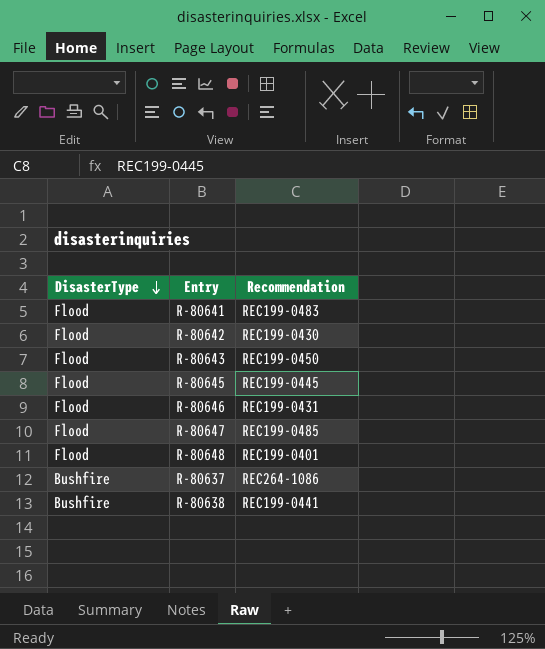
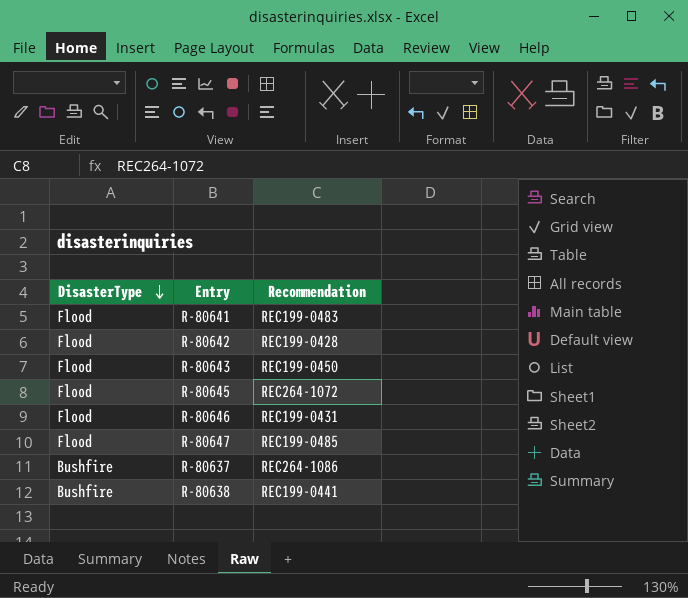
row R-80648: Flood | REC199-0401 -> none
R-80642 | Recommendation: REC199-0430 -> REC199-0428
R-80645 | Recommendation: REC199-0445 -> REC264-1072

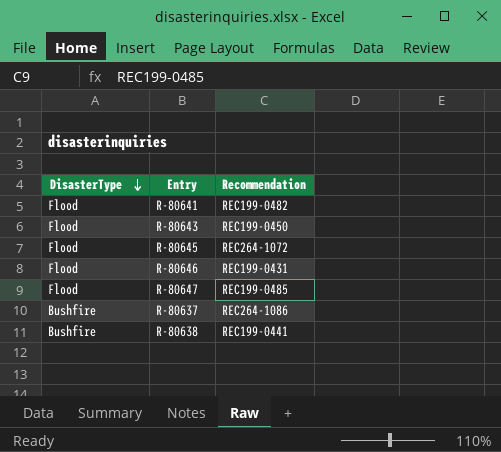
row R-80642: Flood | REC199-0428 -> none
R-80641 | Recommendation: REC199-0483 -> REC199-0482

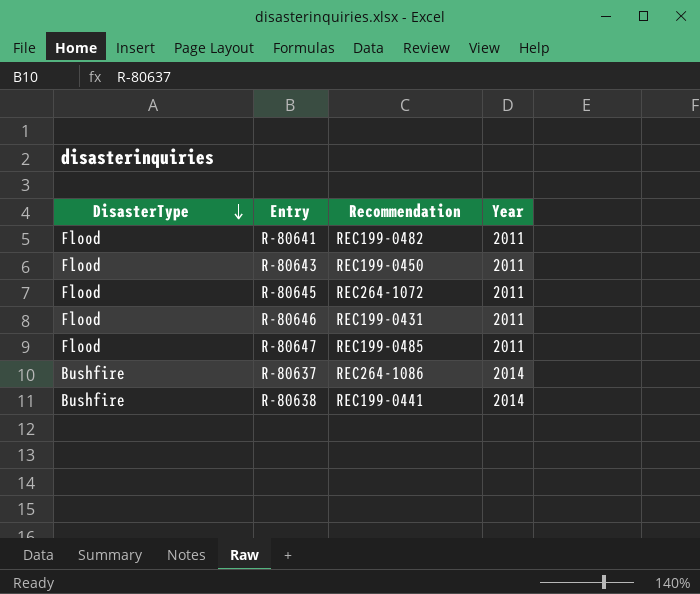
column Year | position: none -> 4

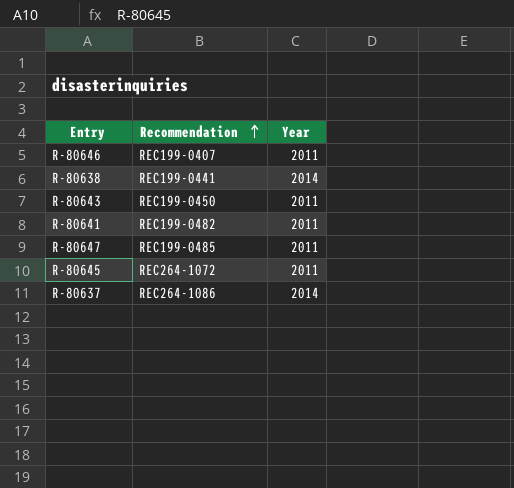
row order: DisasterType descending -> Recommendation ascending
column DisasterType | position: 1 -> none
R-80646 | Recommendation: REC199-0431 -> REC199-0407

